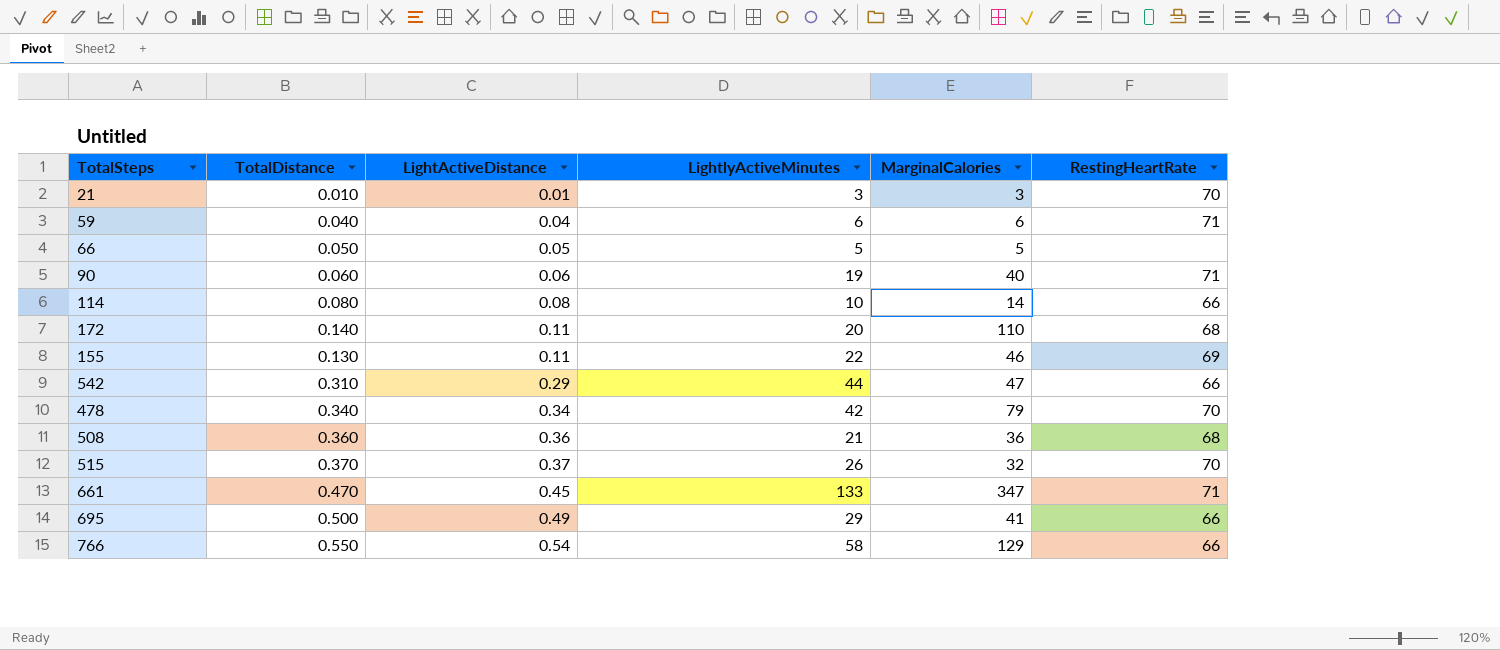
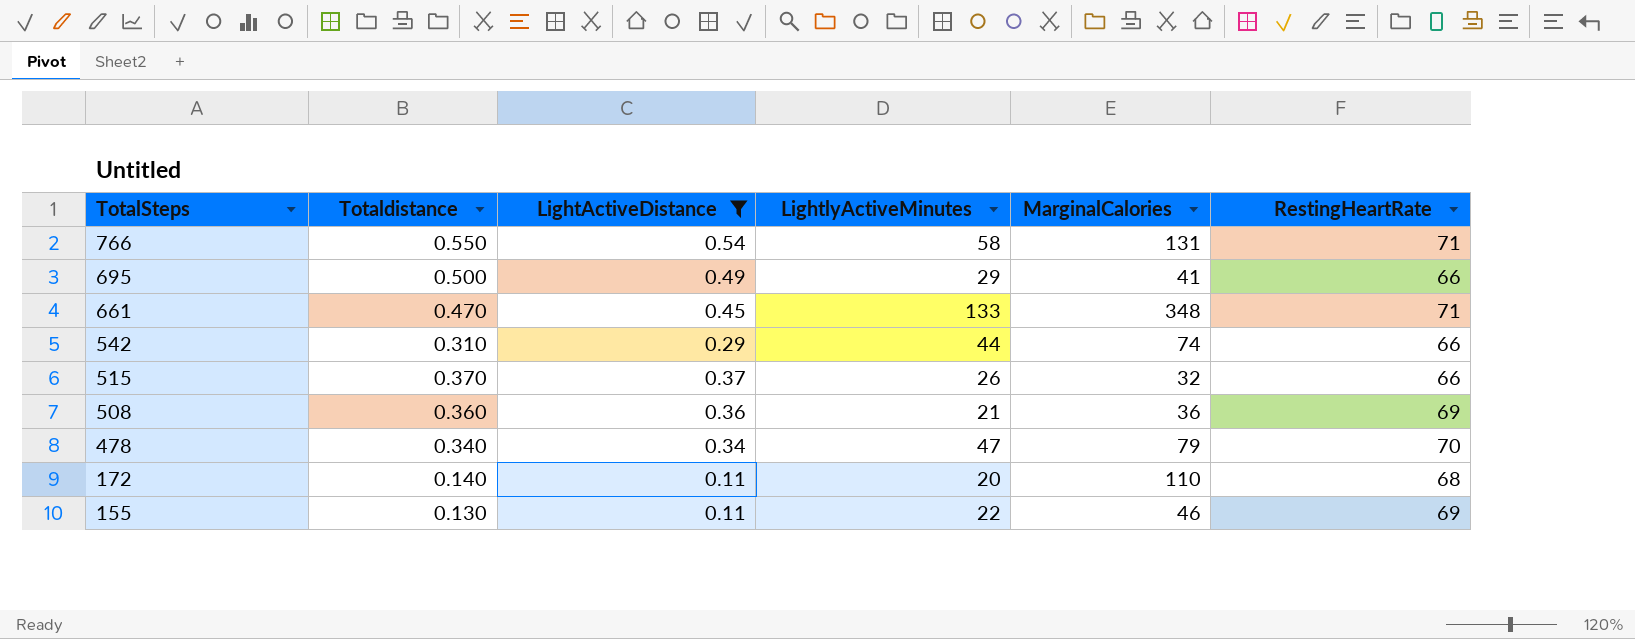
filter: none -> LightActiveDistance >= 0.11
row order: LightActiveDistance ascending -> TotalSteps descending
column name: TotalDistance -> Totaldistance
766 | MarginalCalories: 129 -> 131
766 | RestingHeartRate: 66 -> 71
661 | MarginalCalories: 347 -> 348
542 | MarginalCalories: 47 -> 74
515 | RestingHeartRate: 70 -> 66
508 | RestingHeartRate: 68 -> 69
478 | LightlyActiveMinutes: 42 -> 47

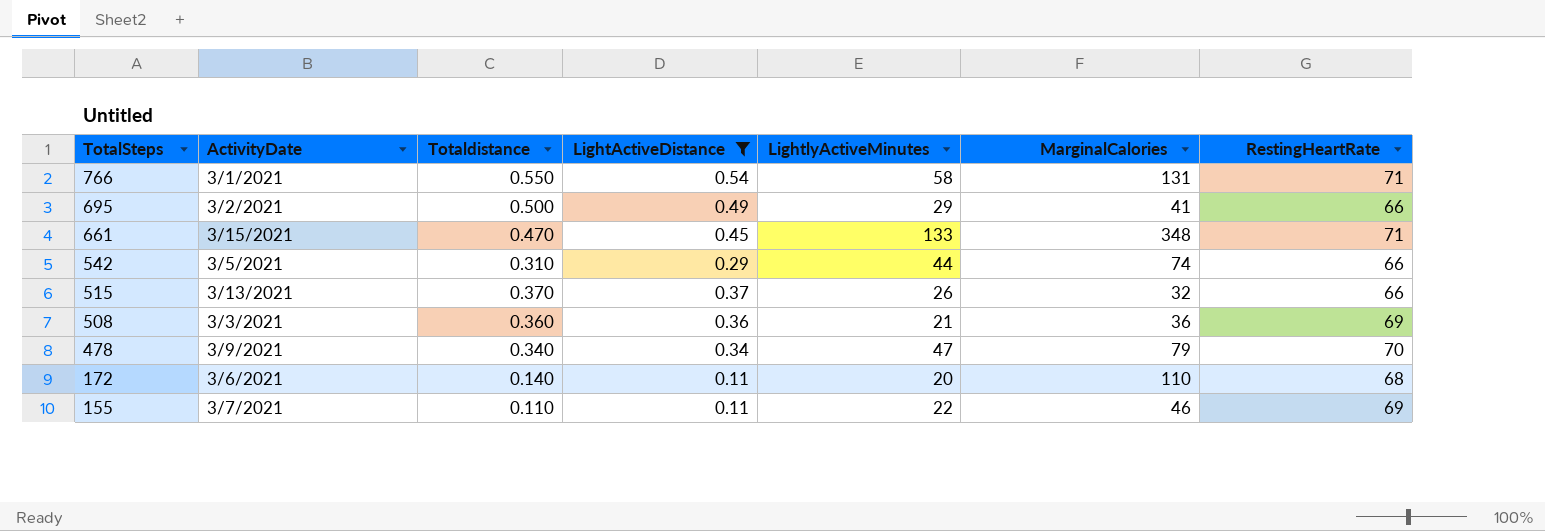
column ActivityDate | position: none -> 2
155 | Totaldistance: 0.130 -> 0.110

